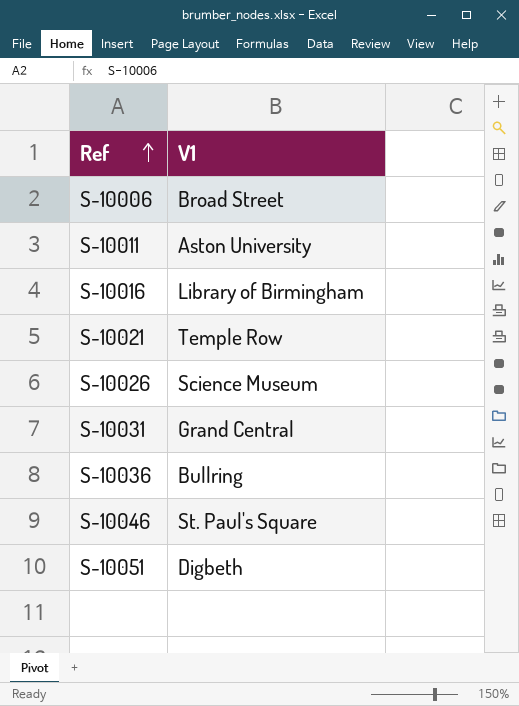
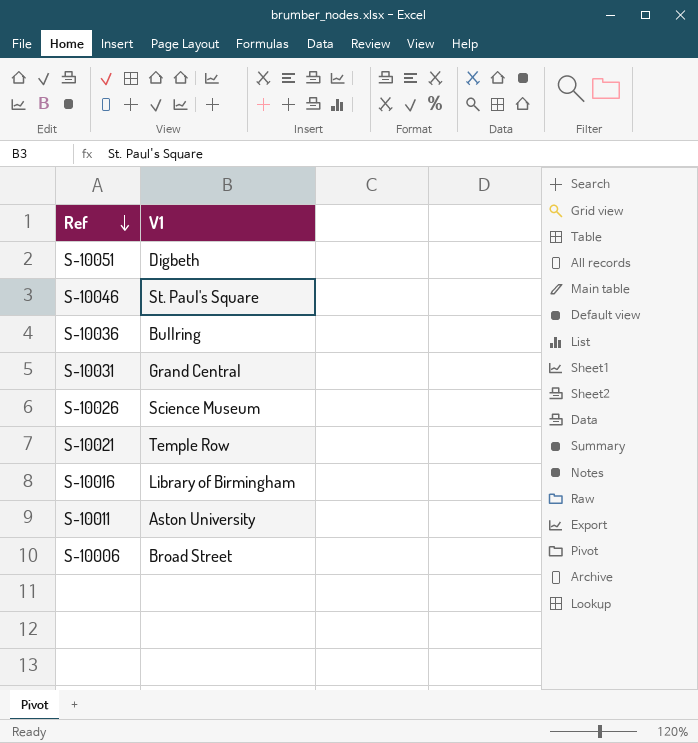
row order: Ref ascending -> Ref descending

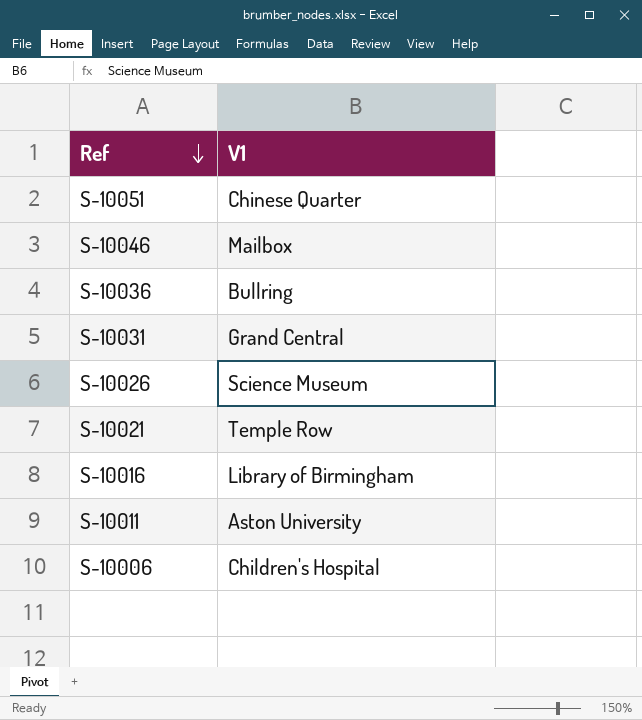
S-10051 | V1: Digbeth -> Chinese Quarter
S-10046 | V1: St. Paul's Square -> Mailbox
S-10006 | V1: Broad Street -> Children's Hospital

